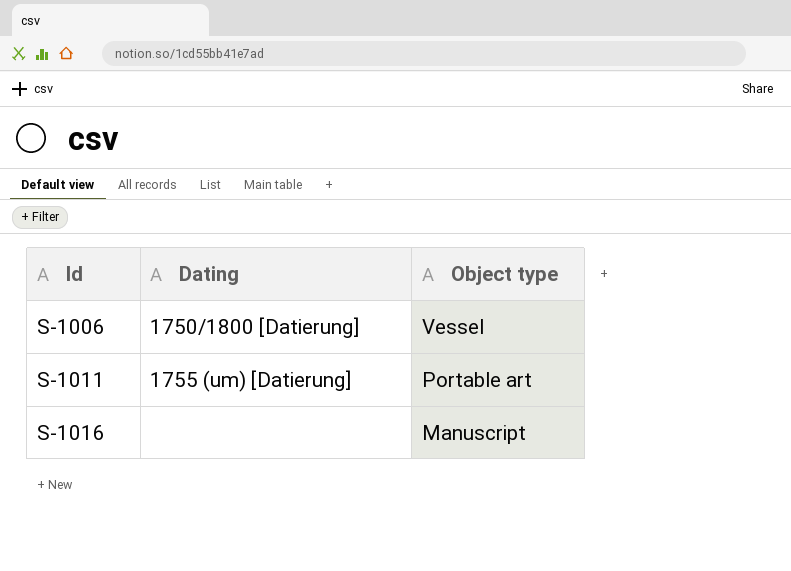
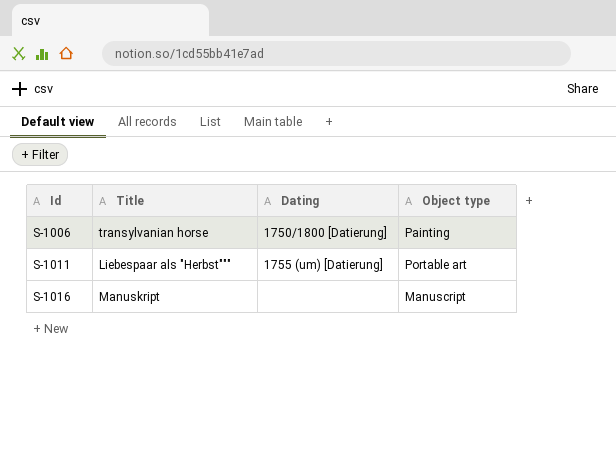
column Title | position: none -> 2
S-1006 | Object type: Vessel -> Painting

